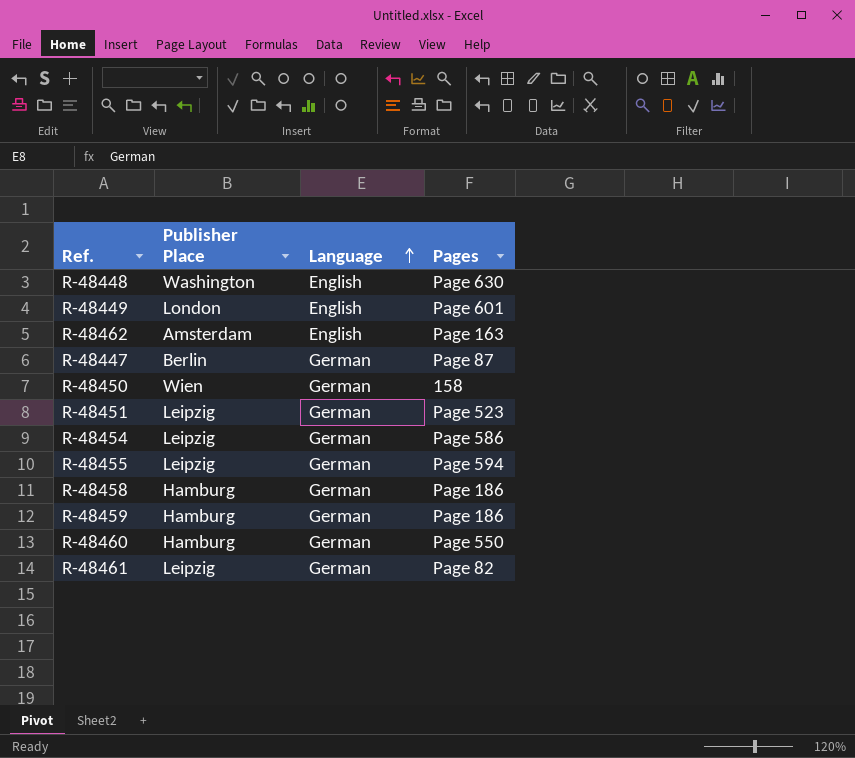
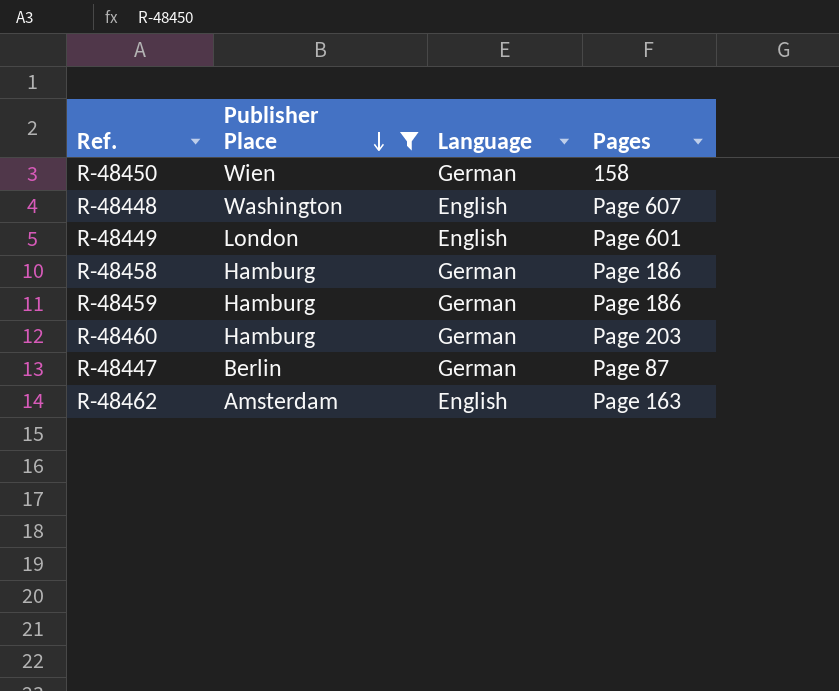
filter: none -> Publisher Place != Leipzig
row order: Language ascending -> Publisher Place descending
R-48448 | Pages: Page 630 -> Page 607
R-48460 | Pages: Page 550 -> Page 203

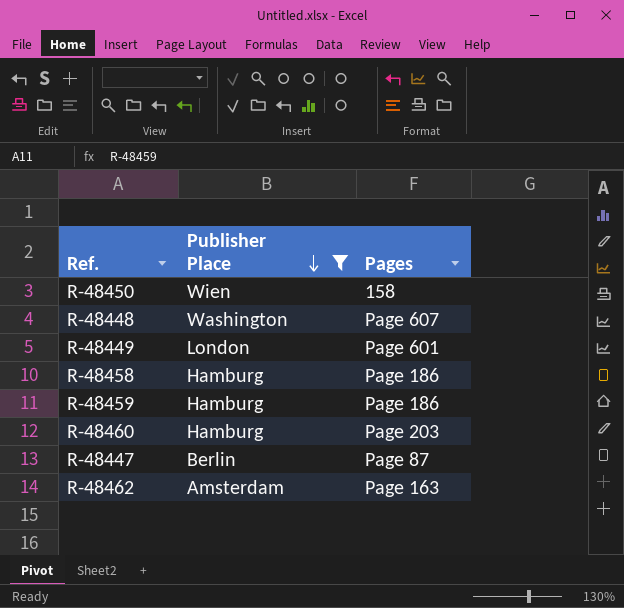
column Language | position: 3 -> none

